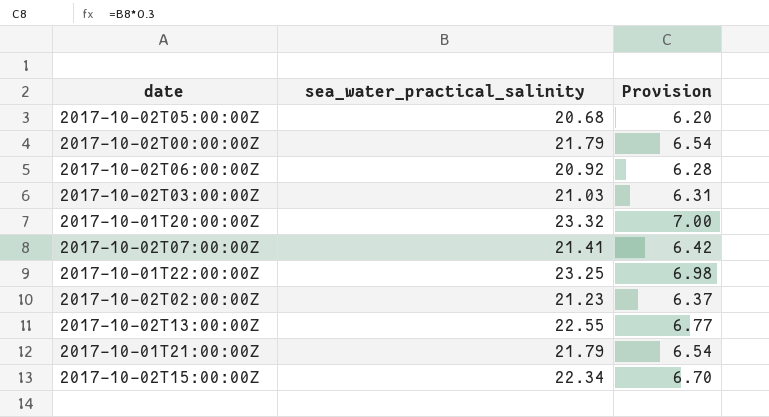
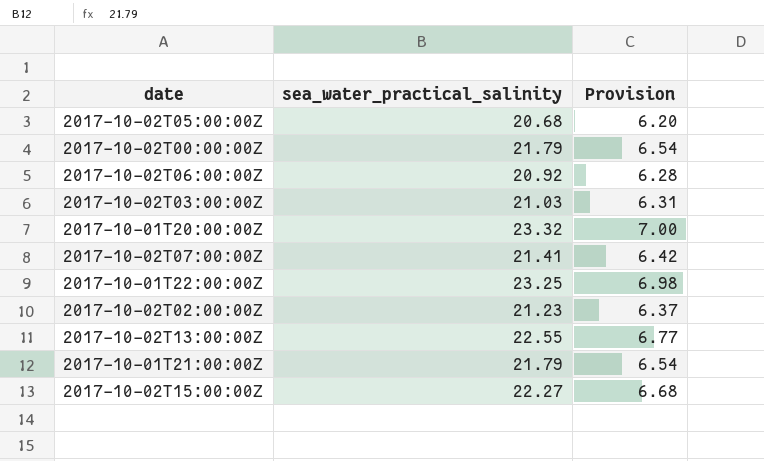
2017-10-02T15:00:00Z | sea_water_practical_salinity: 22.34 -> 22.27
2017-10-02T15:00:00Z | Provision: 6.70 -> 6.68

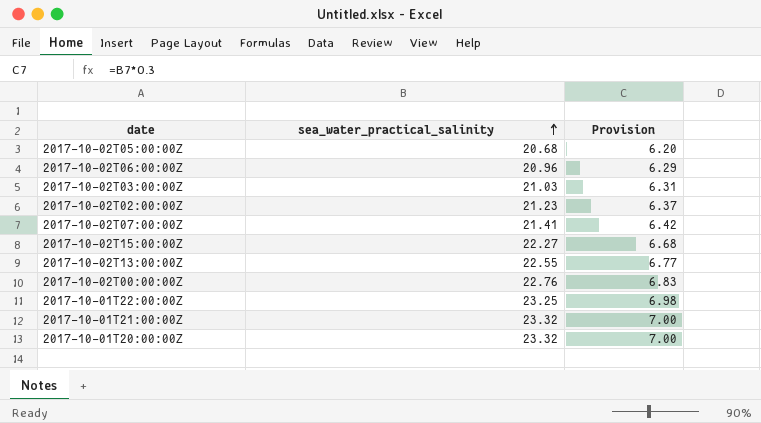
row order: none -> sea_water_practical_salinity ascending
2017-10-02T06:00:00Z | sea_water_practical_salinity: 20.92 -> 20.96
2017-10-02T06:00:00Z | Provision: 6.28 -> 6.29
2017-10-02T00:00:00Z | sea_water_practical_salinity: 21.79 -> 22.76
2017-10-02T00:00:00Z | Provision: 6.54 -> 6.83
2017-10-01T21:00:00Z | sea_water_practical_salinity: 21.79 -> 23.32
2017-10-01T21:00:00Z | Provision: 6.54 -> 7.00

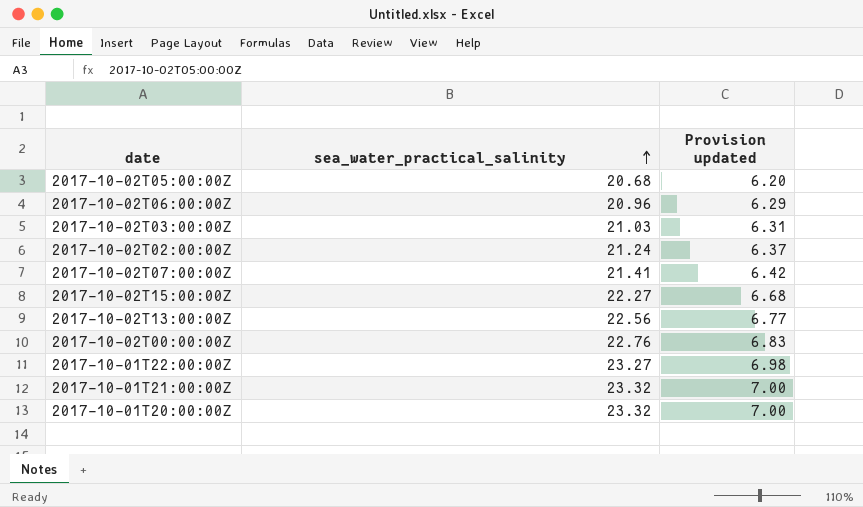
column name: Provision -> Provision updated
2017-10-02T02:00:00Z | sea_water_practical_salinity: 21.23 -> 21.24
2017-10-02T13:00:00Z | sea_water_practical_salinity: 22.55 -> 22.56
2017-10-01T22:00:00Z | sea_water_practical_salinity: 23.25 -> 23.27

